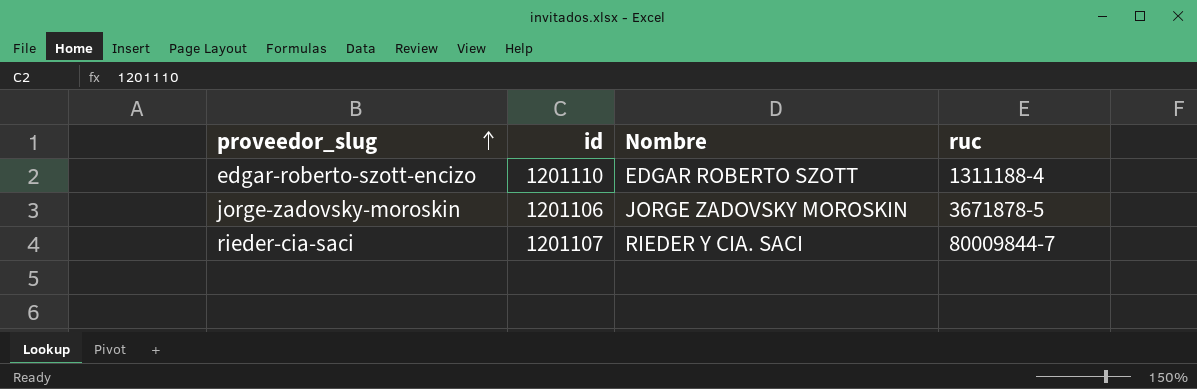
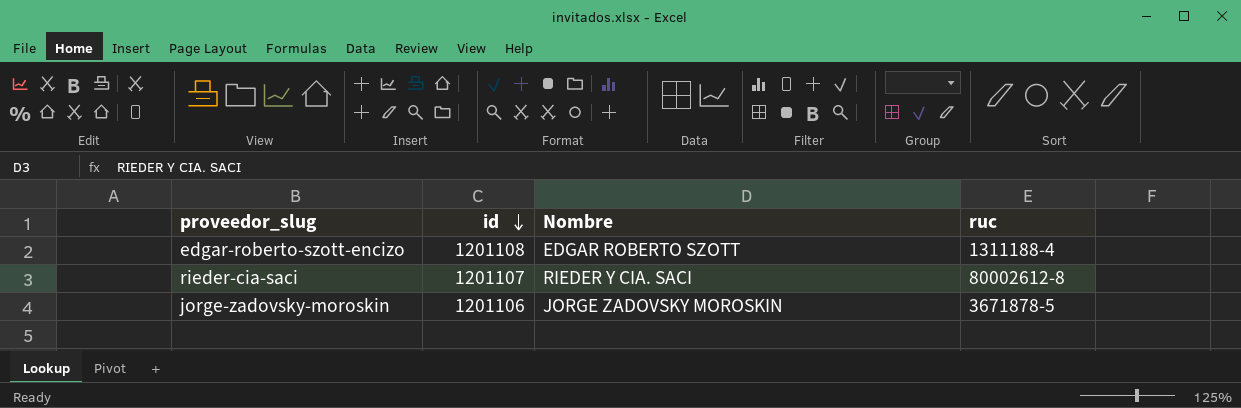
row order: proveedor_slug ascending -> id descending
edgar-roberto-szott-encizo | id: 1201110 -> 1201108
rieder-cia-saci | ruc: 80009844-7 -> 80002612-8

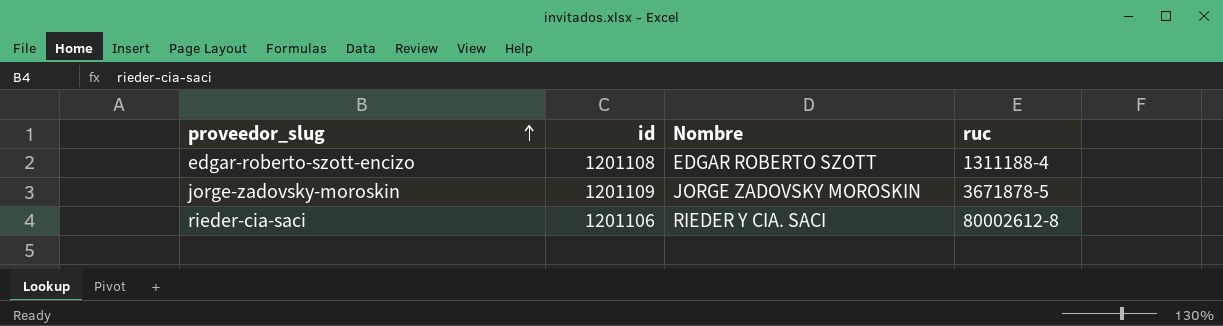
row order: id descending -> proveedor_slug ascending
jorge-zadovsky-moroskin | id: 1201106 -> 1201109
rieder-cia-saci | id: 1201107 -> 1201106

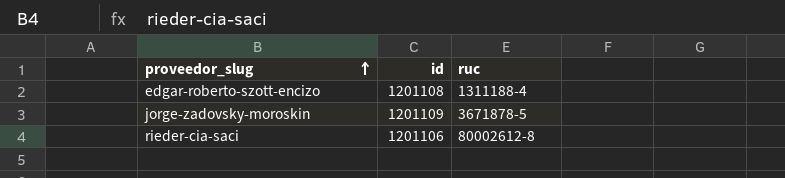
column Nombre | position: 3 -> none

